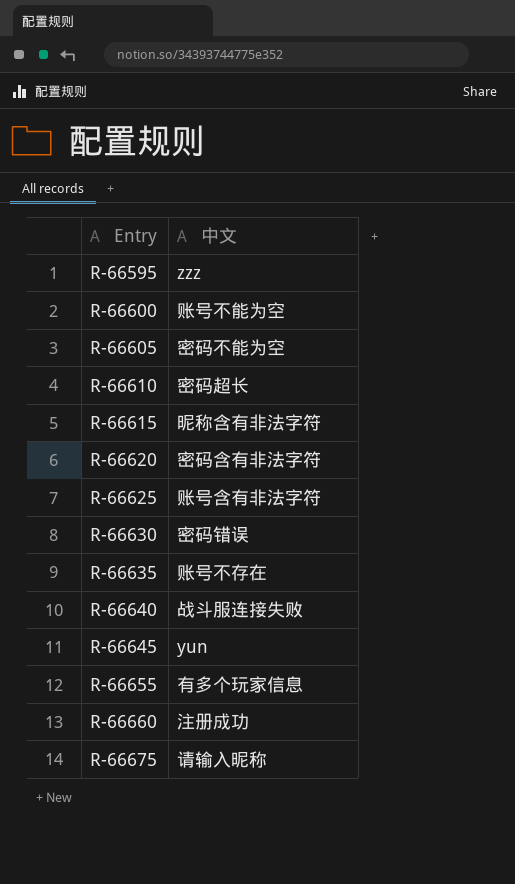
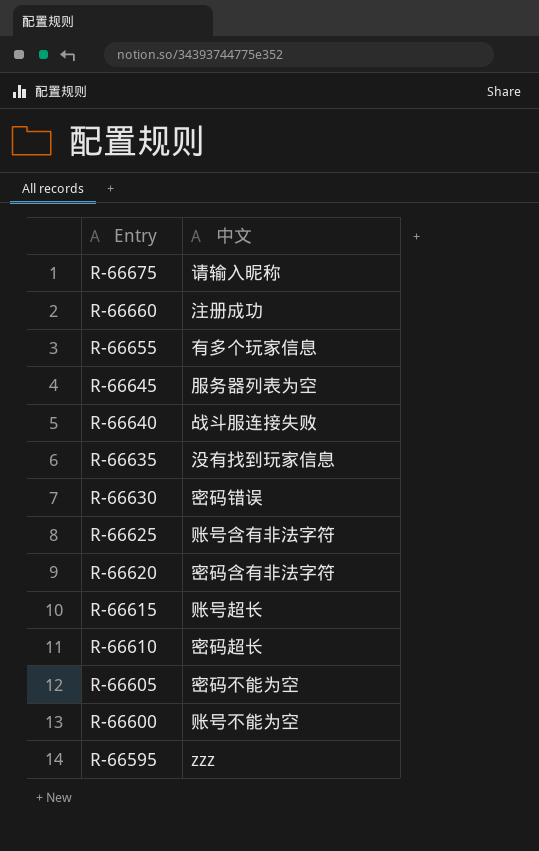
row order: Entry ascending -> Entry descending
R-66645 | 中文: yun -> 服务器列表为空
R-66635 | 中文: 账号不存在 -> 没有找到玩家信息
R-66615 | 中文: 昵称含有非法字符 -> 账号超长

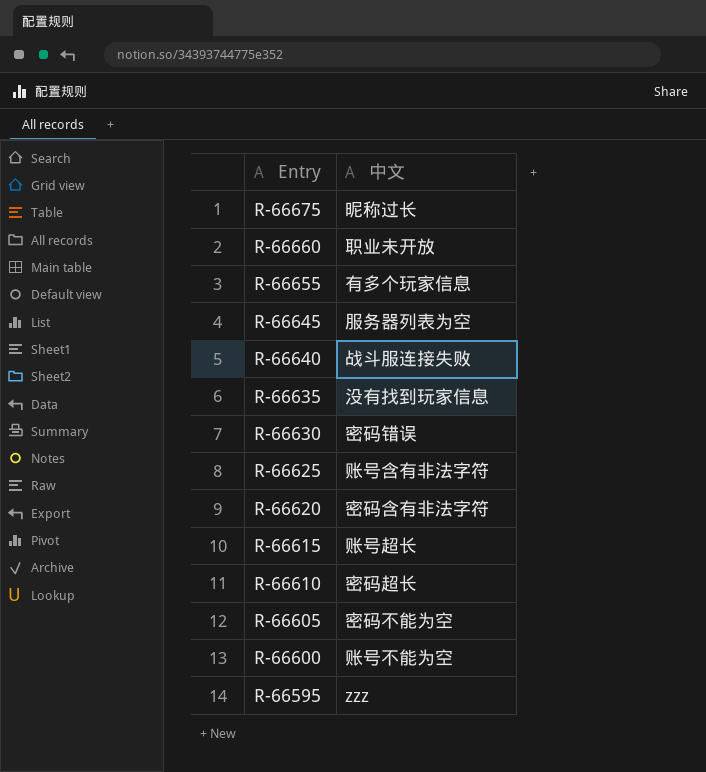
R-66675 | 中文: 请输入昵称 -> 昵称过长
R-66660 | 中文: 注册成功 -> 职业未开放

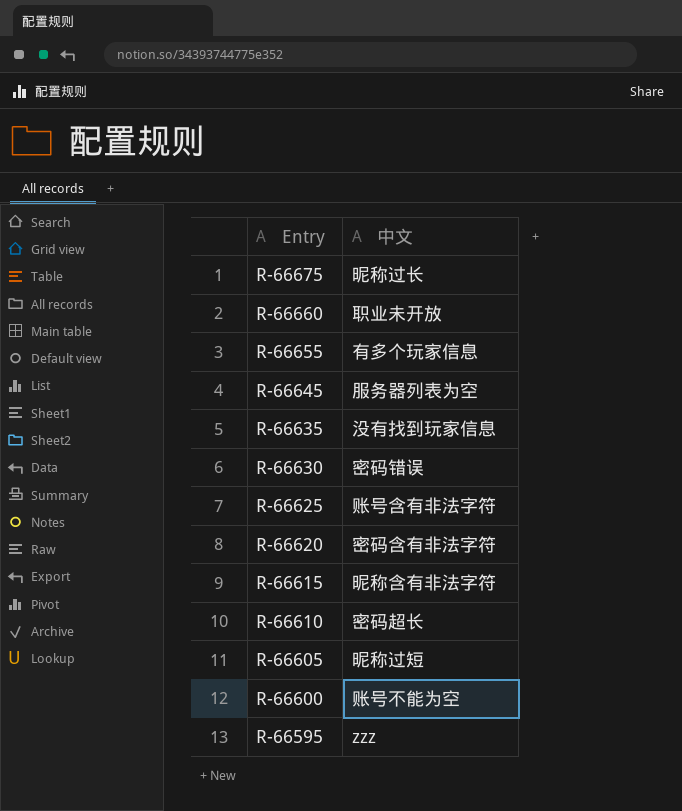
row R-66640: 战斗服连接失败 -> none
R-66615 | 中文: 账号超长 -> 昵称含有非法字符
R-66605 | 中文: 密码不能为空 -> 昵称过短

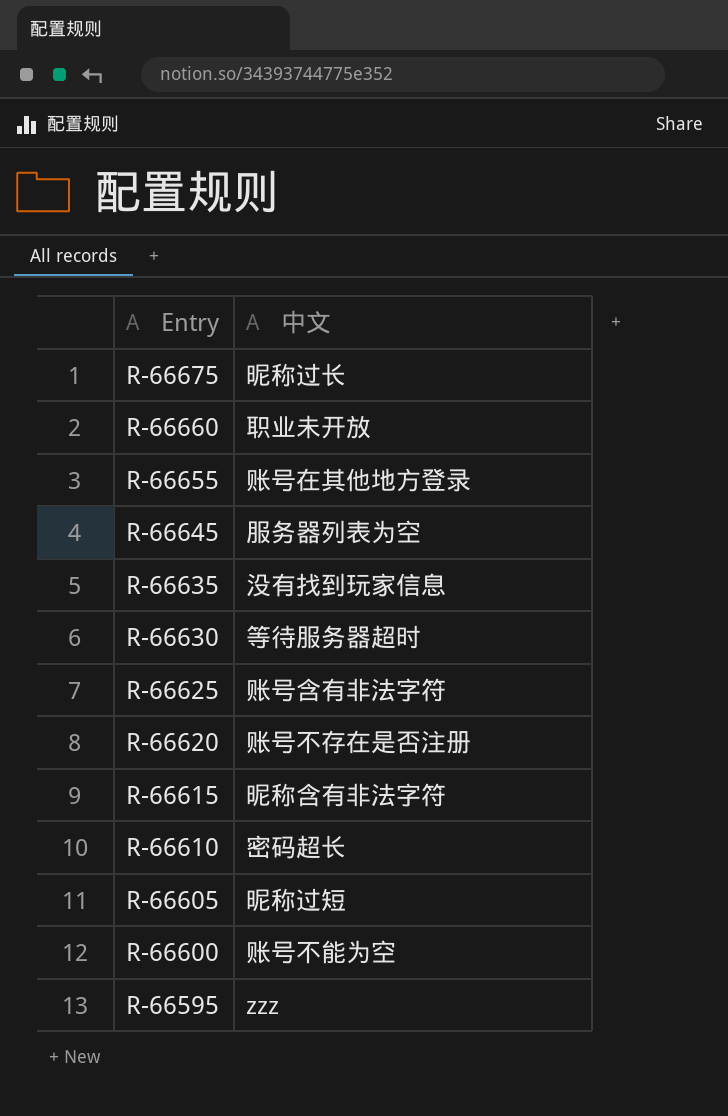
R-66655 | 中文: 有多个玩家信息 -> 账号在其他地方登录
R-66630 | 中文: 密码错误 -> 等待服务器超时
R-66620 | 中文: 密码含有非法字符 -> 账号不存在是否注册

